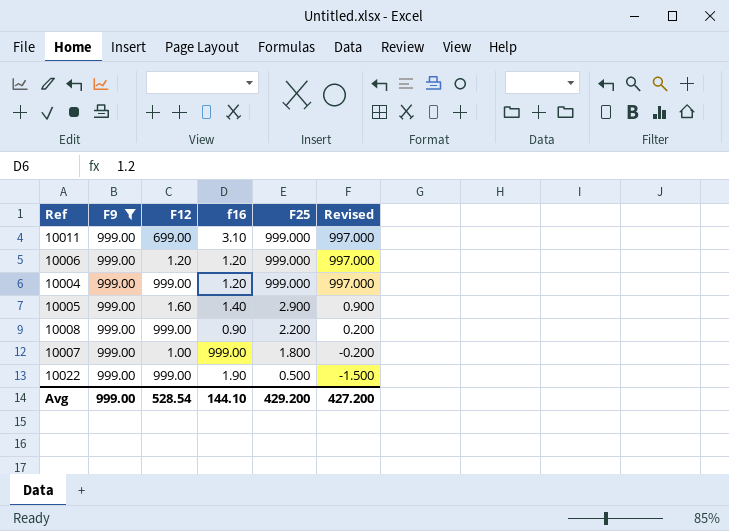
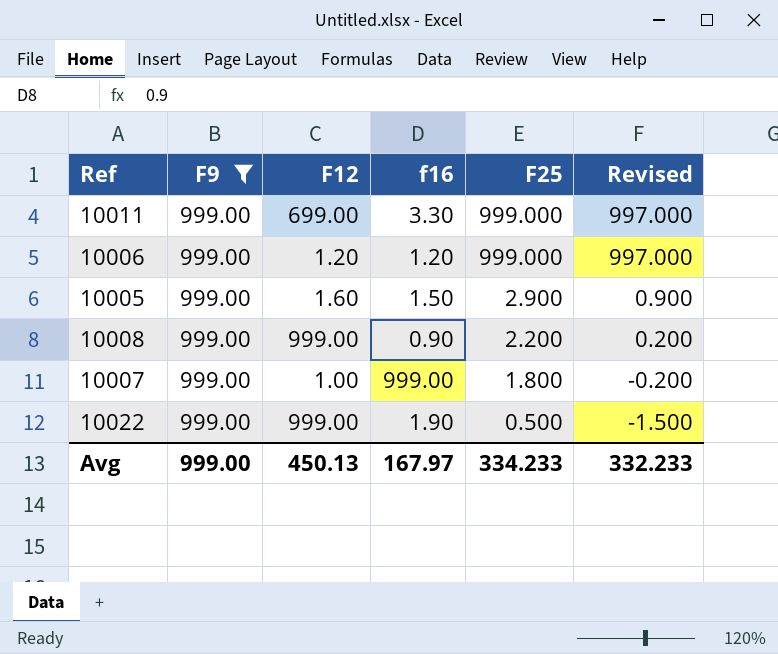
row 10004: 999.00 | 999.00 | 1.20 | 999.000 | 997.000 -> none
10011 | f16: 3.10 -> 3.30
10005 | f16: 1.40 -> 1.50
Avg | F12: 528.54 -> 450.13
Avg | f16: 144.10 -> 167.97
Avg | F25: 429.200 -> 334.233
Avg | Revised: 427.200 -> 332.233

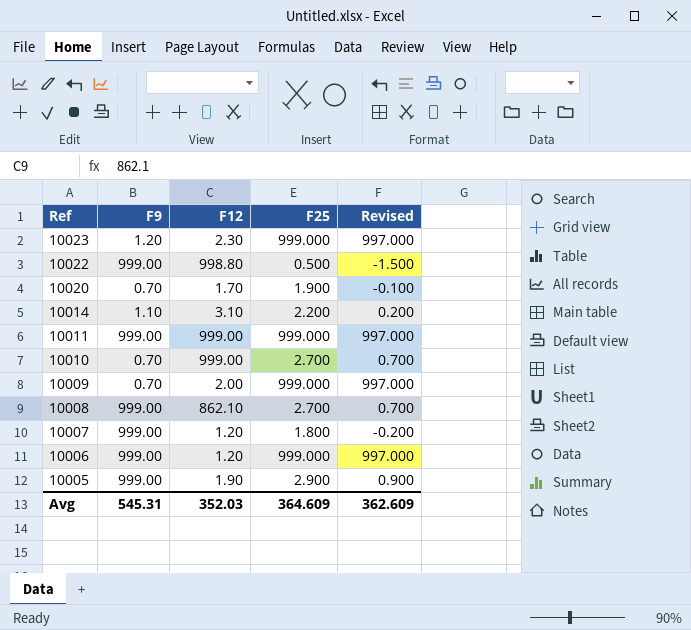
filter: F9 = 999.00 -> none
row order: F25 descending -> Ref descending
column f16 | position: 4 -> none
10022 | F12: 999.00 -> 998.80
10011 | F12: 699.00 -> 999.00
10008 | F12: 999.00 -> 862.10
10008 | F25: 2.200 -> 2.700
10008 | Revised: 0.200 -> 0.700
10007 | F12: 1.00 -> 1.20
10005 | F12: 1.60 -> 1.90
Avg | F9: 999.00 -> 545.31
Avg | F12: 450.13 -> 352.03
Avg | F25: 334.233 -> 364.609
Avg | Revised: 332.233 -> 362.609

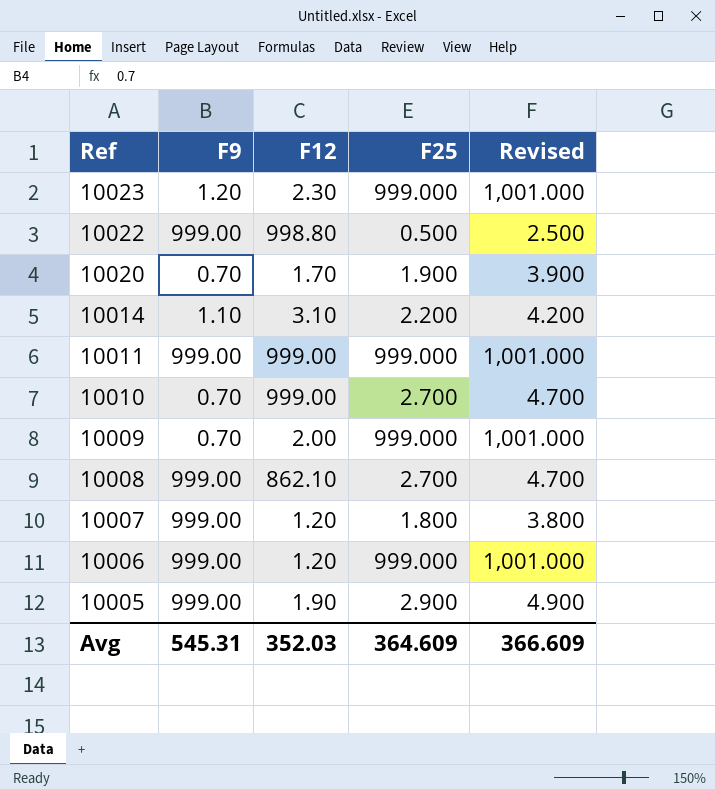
column Revised | formula: [F25] - 2 -> [F25] + 2
Avg | Revised: 362.609 -> 366.609

